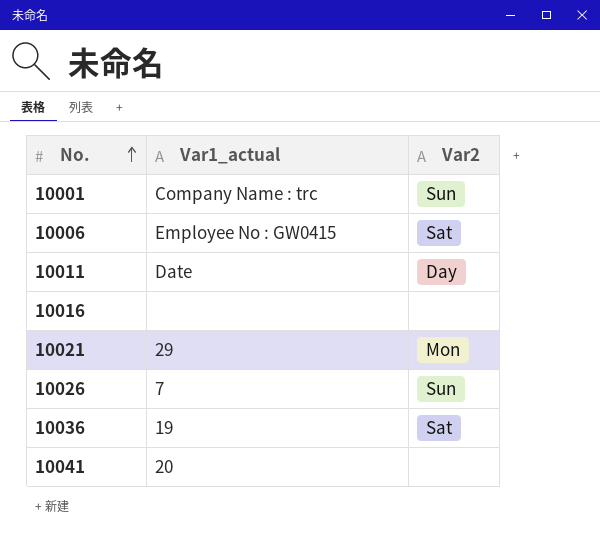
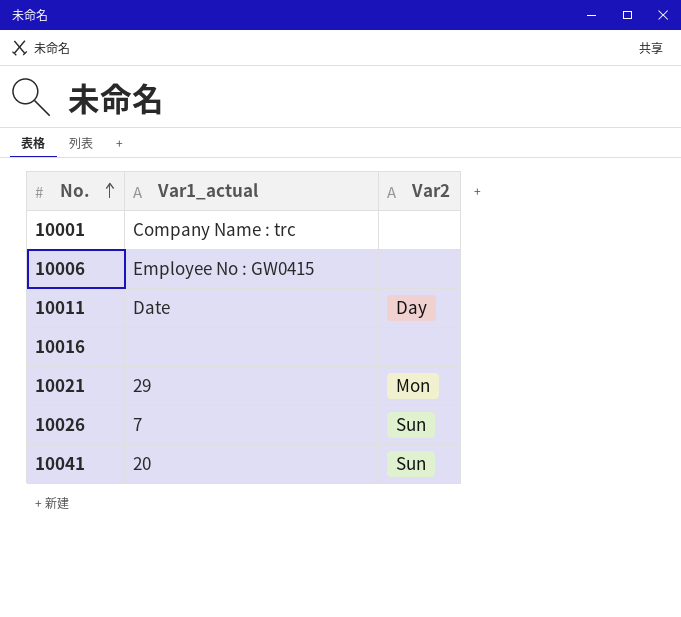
row 10036: 19 | Sat -> none
10001 | Var2: Sun -> none
10006 | Var2: Sat -> none
10041 | Var2: none -> Sun

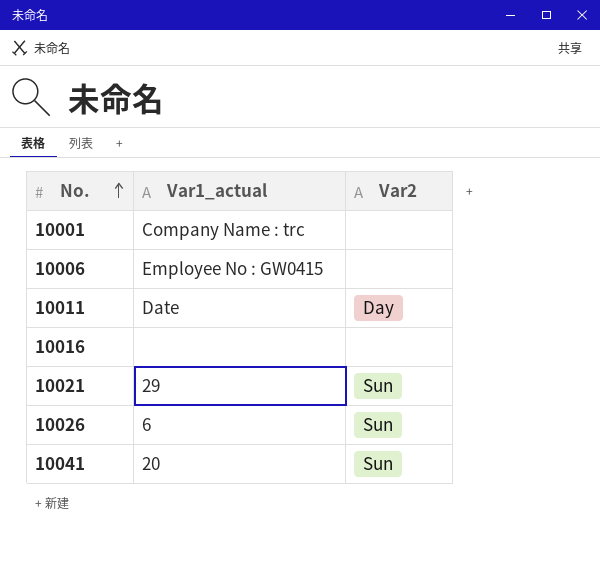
10021 | Var2: Mon -> Sun
10026 | Var1_actual: 7 -> 6

